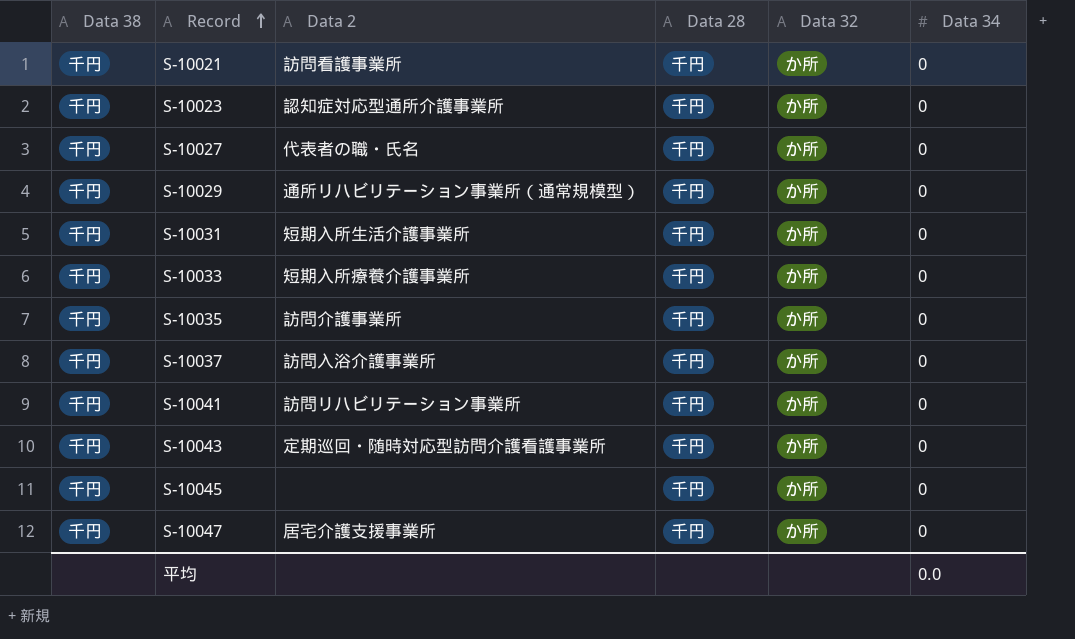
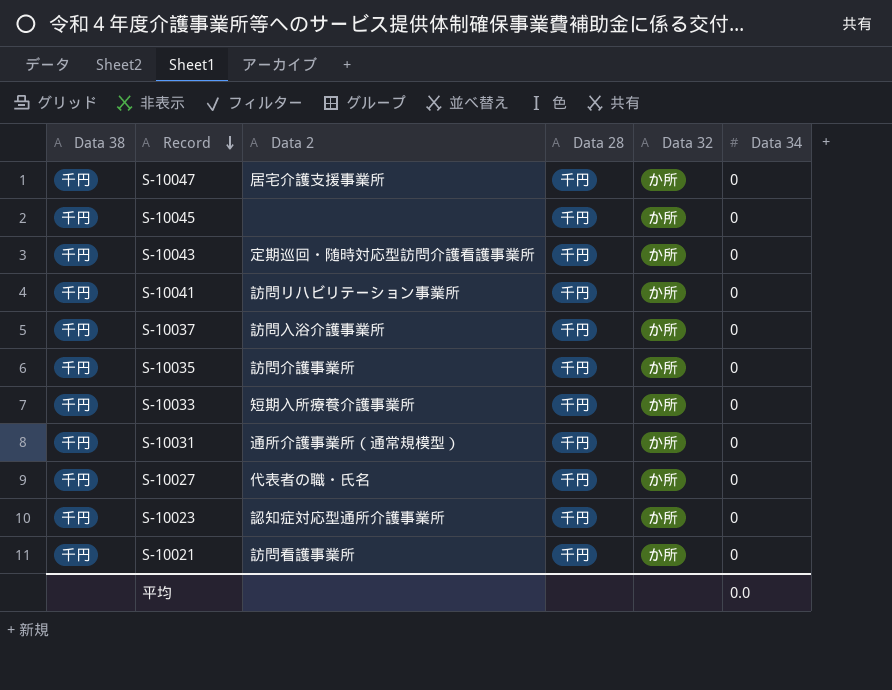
row order: Record ascending -> Record descending
row S-10029: 千円 | 通所リハビリテーション事業所（通常規模型） | 千円 | か所 | 0 -> none
S-10031 | Data 2: 短期入所生活介護事業所 -> 通所介護事業所（通常規模型）

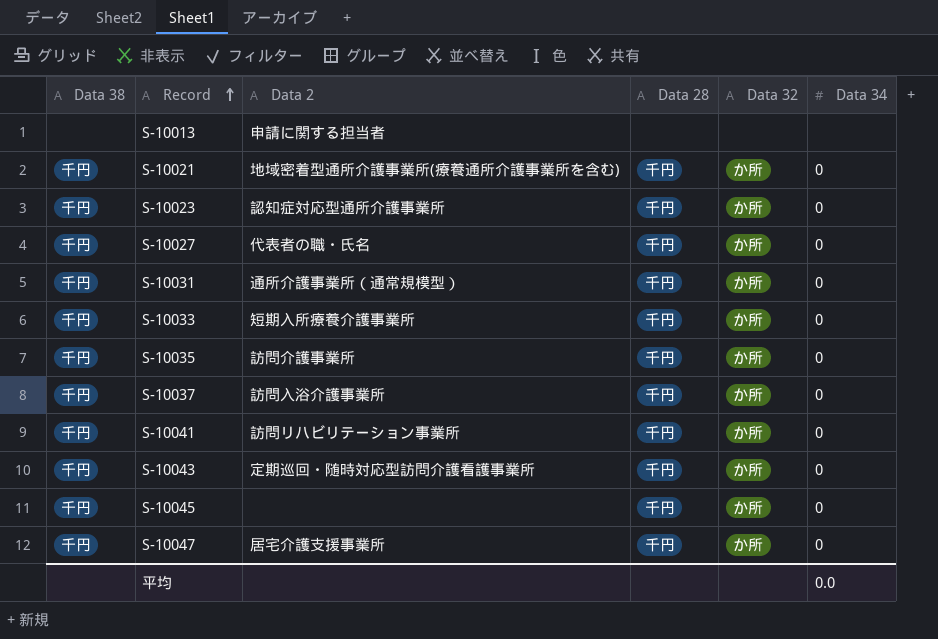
row order: Record descending -> Record ascending
row S-10013: none -> none | 申請に関する担当者 | none | none | none
S-10021 | Data 2: 訪問看護事業所 -> 地域密着型通所介護事業所(療養通所介護事業所を含む)

